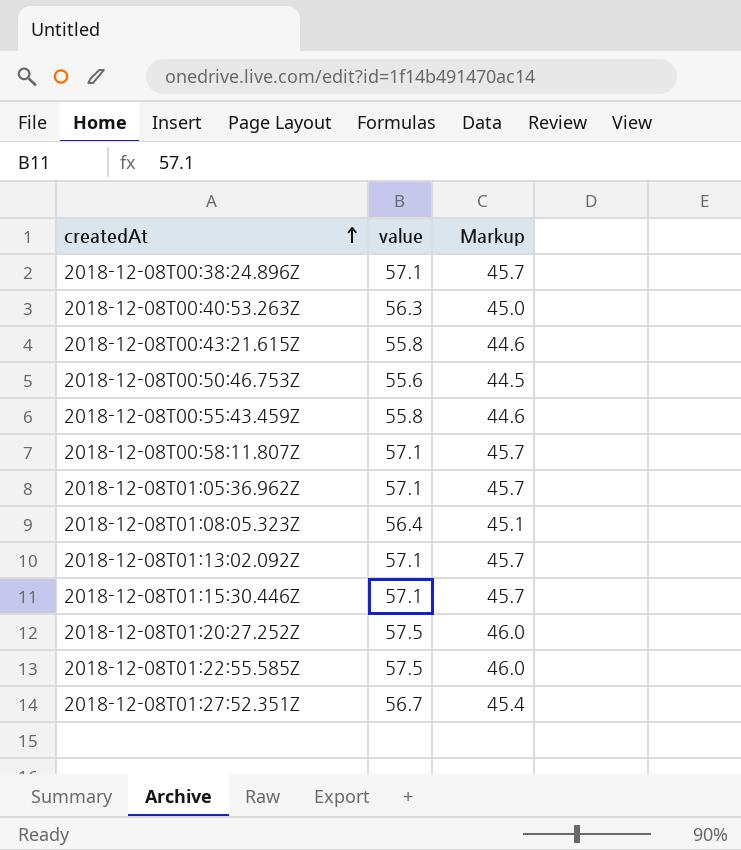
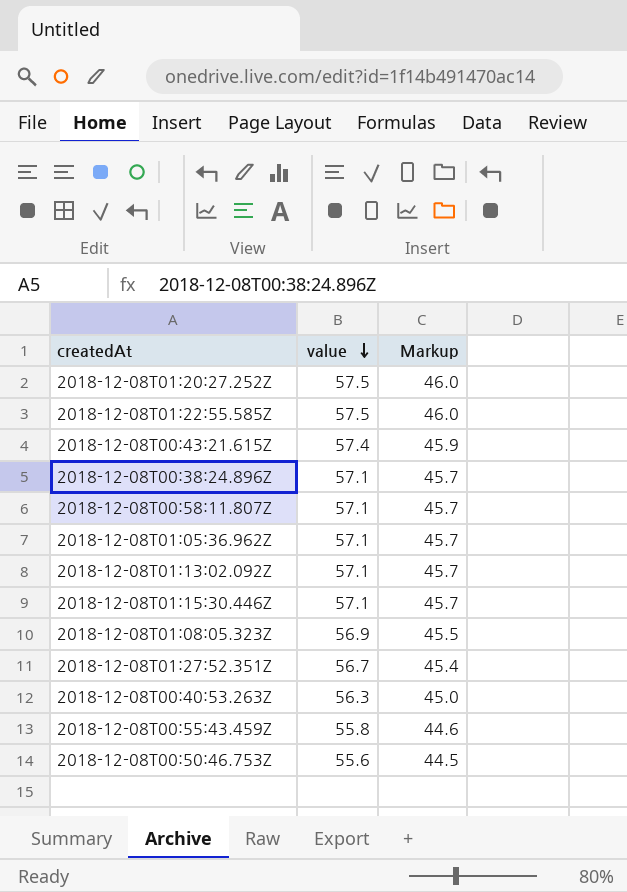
row order: createdAt ascending -> value descending
2018-12-08T00:43:21.615Z | value: 55.8 -> 57.4
2018-12-08T00:43:21.615Z | Markup: 44.6 -> 45.9
2018-12-08T01:08:05.323Z | value: 56.4 -> 56.9
2018-12-08T01:08:05.323Z | Markup: 45.1 -> 45.5

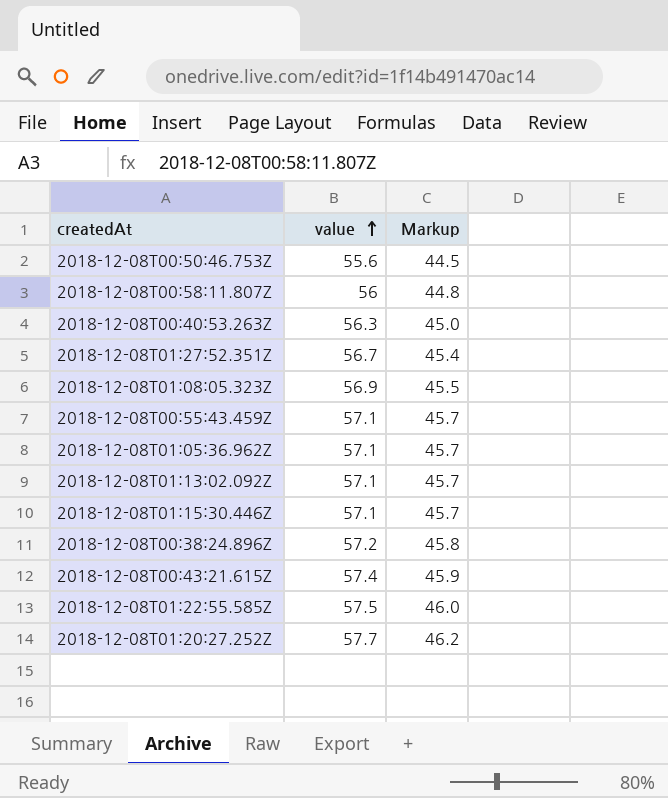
row order: value descending -> value ascending
2018-12-08T00:58:11.807Z | value: 57.1 -> 56
2018-12-08T00:58:11.807Z | Markup: 45.7 -> 44.8
2018-12-08T00:55:43.459Z | value: 55.8 -> 57.1
2018-12-08T00:55:43.459Z | Markup: 44.6 -> 45.7
2018-12-08T00:38:24.896Z | value: 57.1 -> 57.2
2018-12-08T00:38:24.896Z | Markup: 45.7 -> 45.8
2018-12-08T01:20:27.252Z | value: 57.5 -> 57.7
2018-12-08T01:20:27.252Z | Markup: 46.0 -> 46.2

